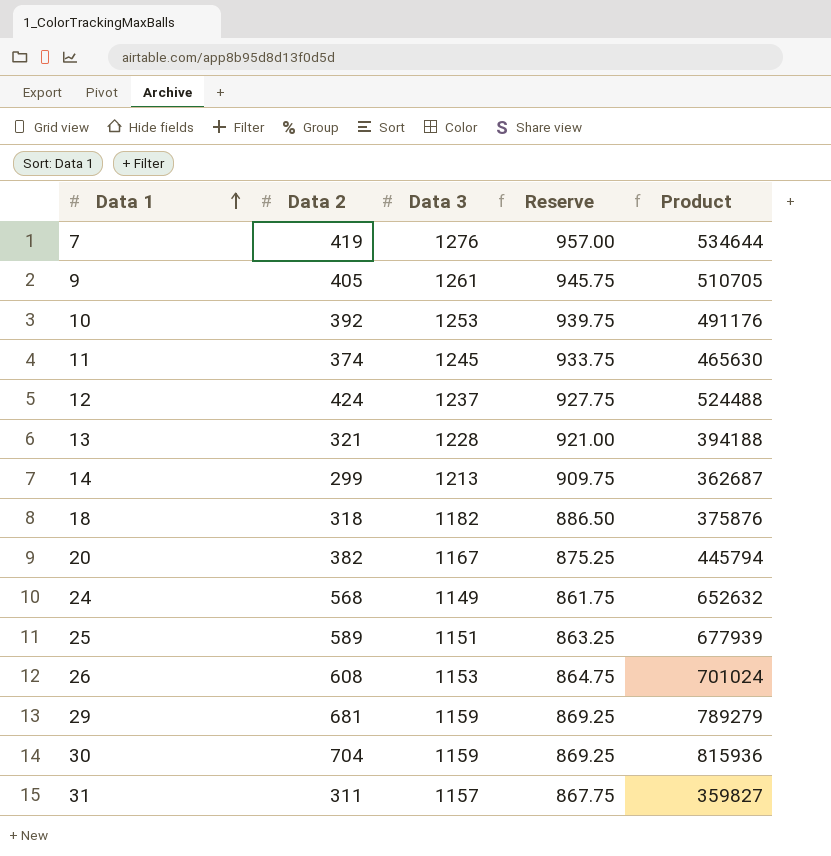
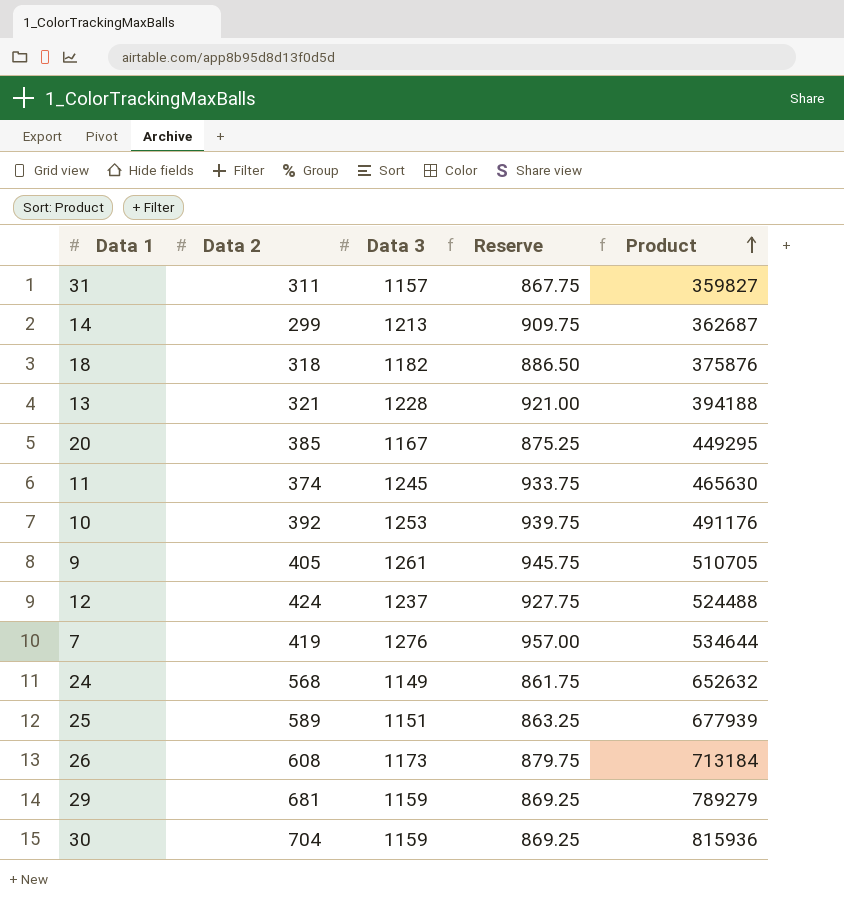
row order: Data 1 ascending -> Product ascending
20 | Data 2: 382 -> 385
20 | Product: 445794 -> 449295
26 | Data 3: 1153 -> 1173
26 | Reserve: 864.75 -> 879.75
26 | Product: 701024 -> 713184

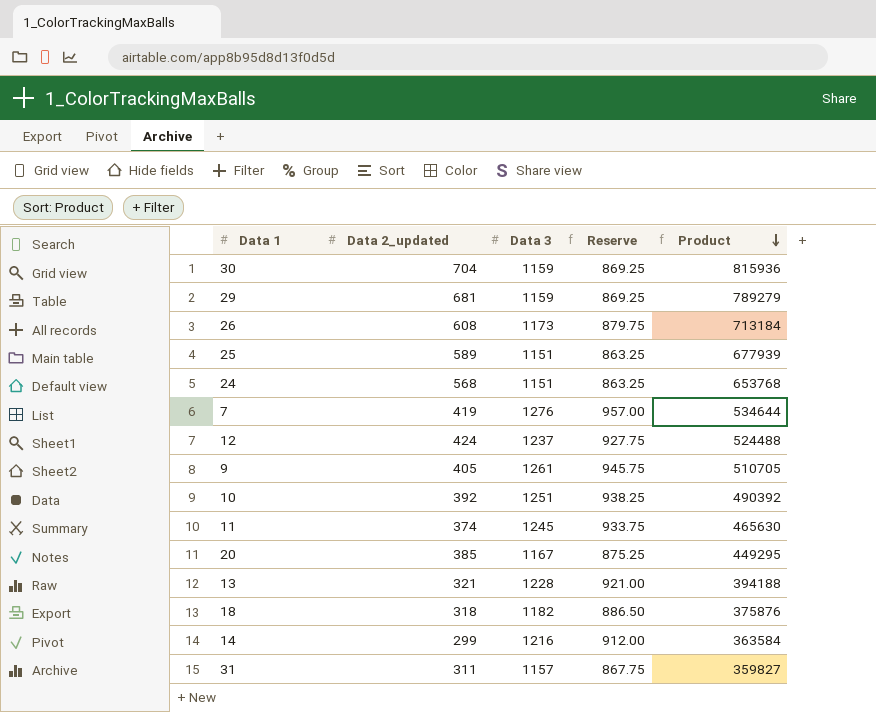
row order: Product ascending -> Product descending
column name: Data 2 -> Data 2_updated
24 | Data 3: 1149 -> 1151
24 | Reserve: 861.75 -> 863.25
24 | Product: 652632 -> 653768
10 | Data 3: 1253 -> 1251
10 | Reserve: 939.75 -> 938.25
10 | Product: 491176 -> 490392
14 | Data 3: 1213 -> 1216
14 | Reserve: 909.75 -> 912.00
14 | Product: 362687 -> 363584

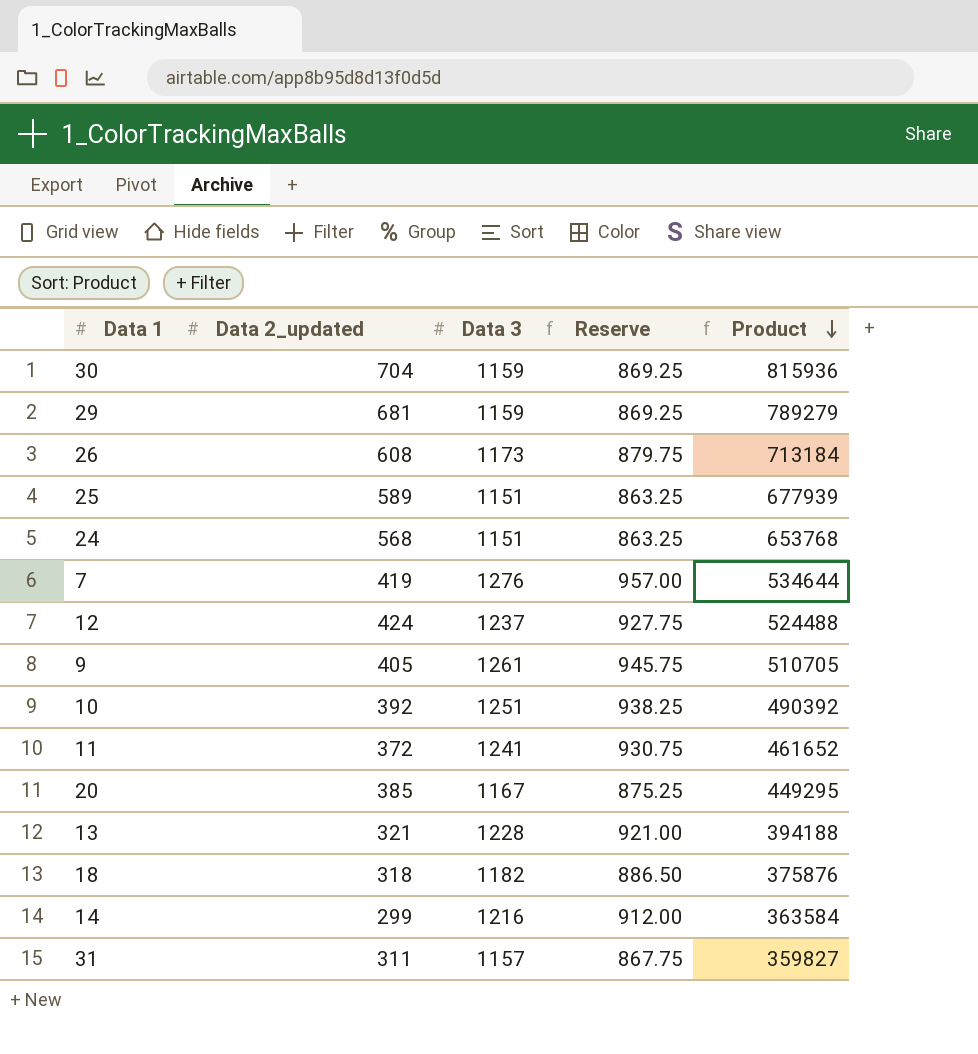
11 | Data 2_updated: 374 -> 372
11 | Data 3: 1245 -> 1241
11 | Reserve: 933.75 -> 930.75
11 | Product: 465630 -> 461652

